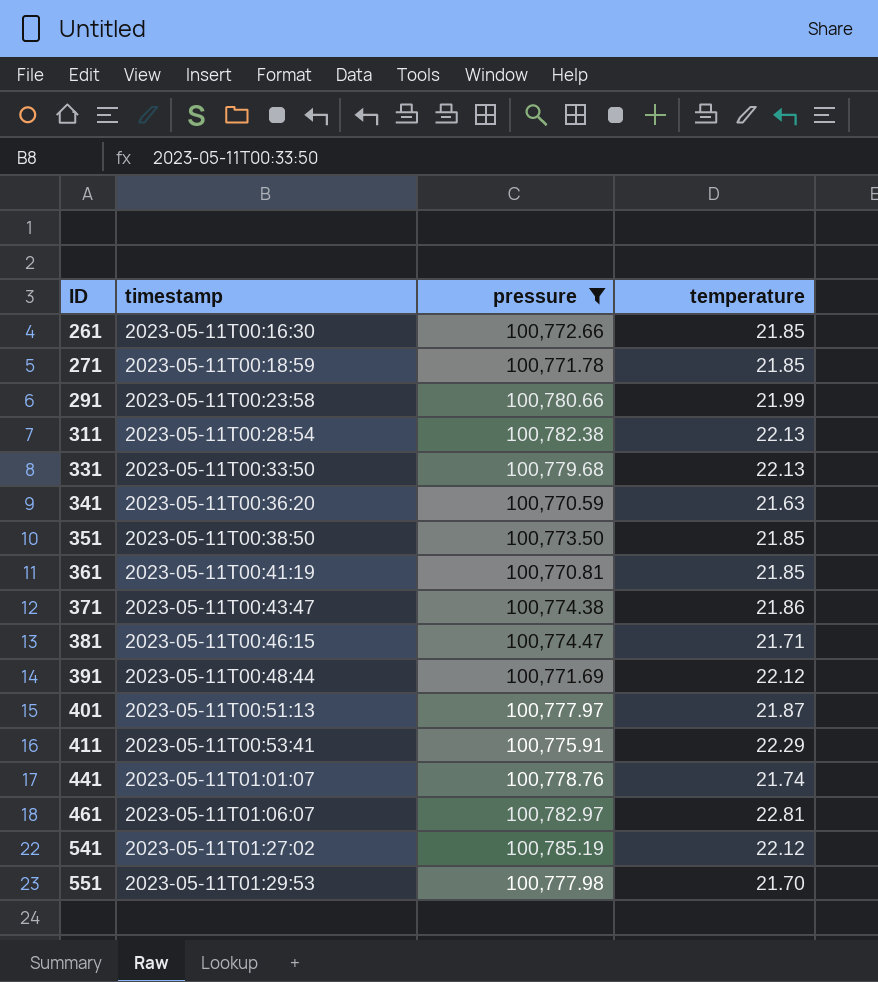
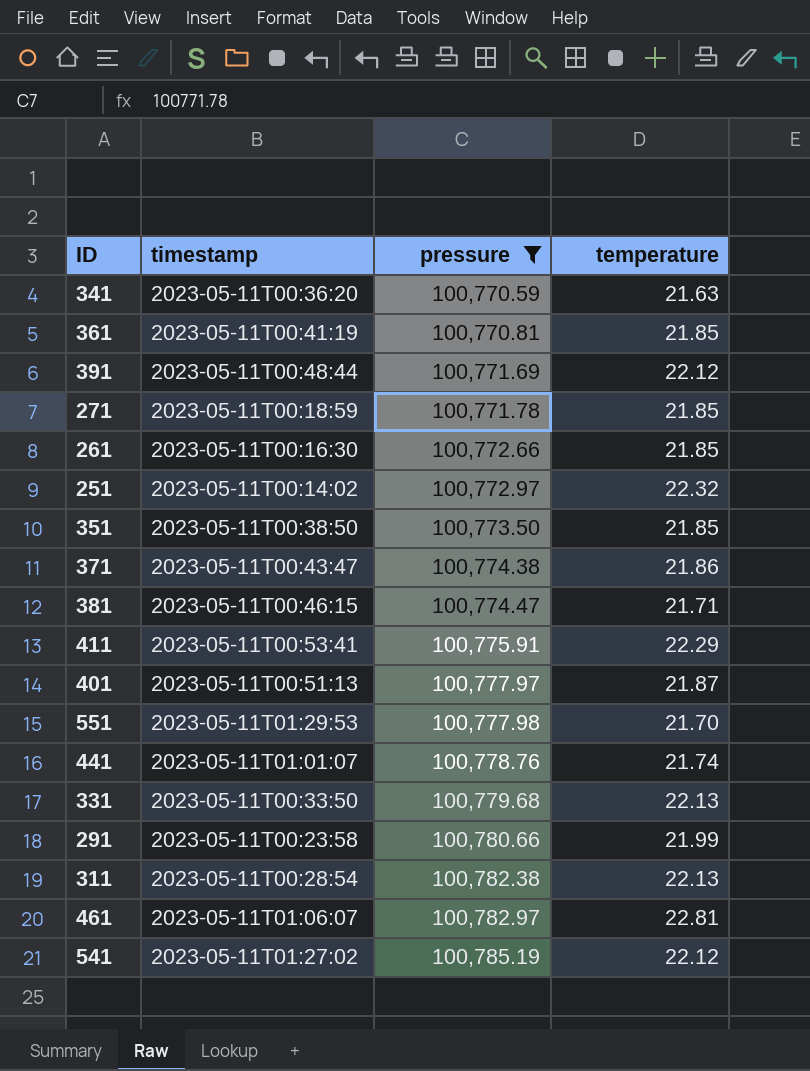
row order: ID ascending -> pressure ascending
row 251: none -> 2023-05-11T00:14:02 | 100,772.97 | 22.32

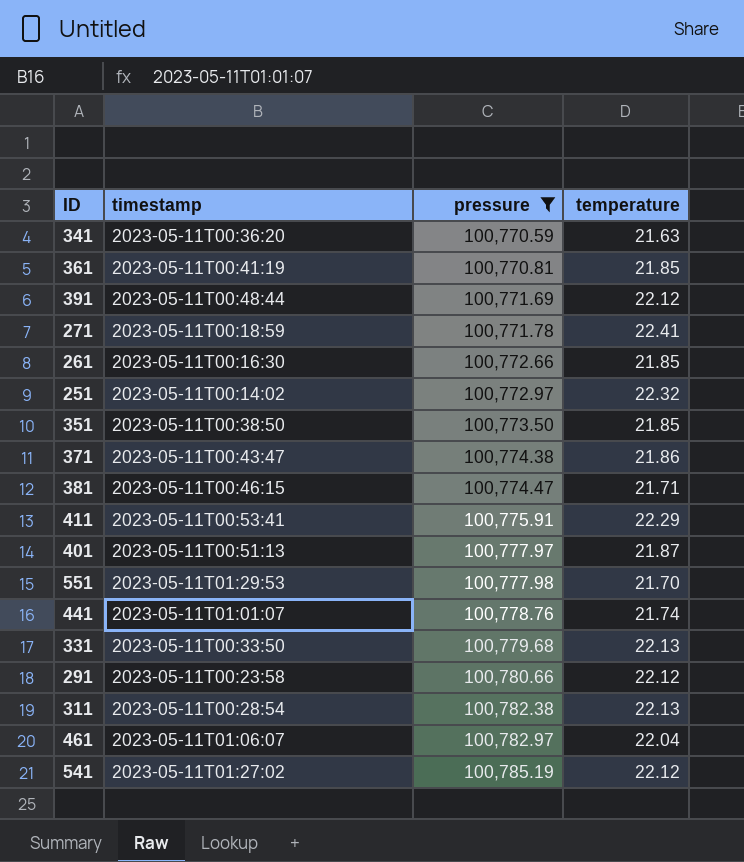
271 | temperature: 21.85 -> 22.41
291 | temperature: 21.99 -> 22.12
461 | temperature: 22.81 -> 22.04

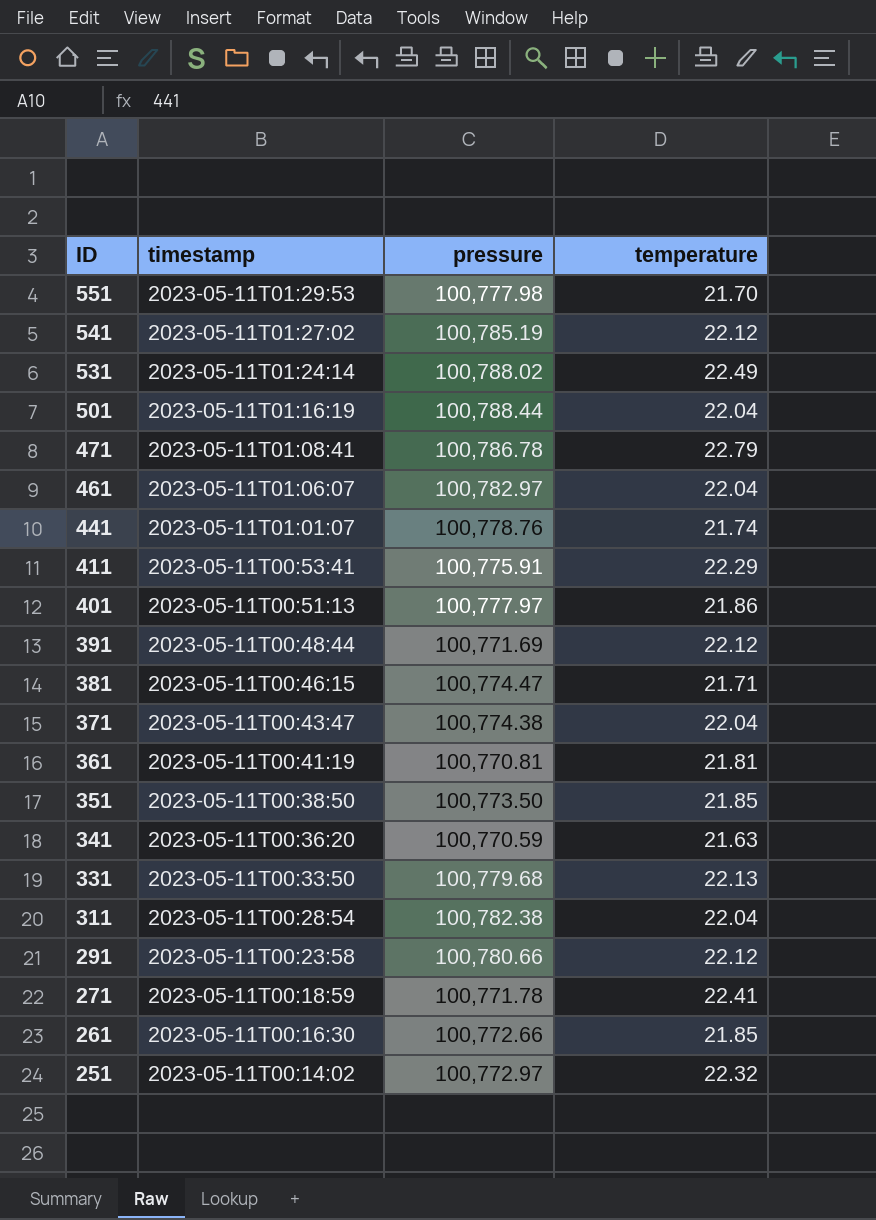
filter: pressure <= 100,785.19 -> none
row order: pressure ascending -> ID descending
401 | temperature: 21.87 -> 21.86
371 | temperature: 21.86 -> 22.04
361 | temperature: 21.85 -> 21.81
311 | temperature: 22.13 -> 22.04

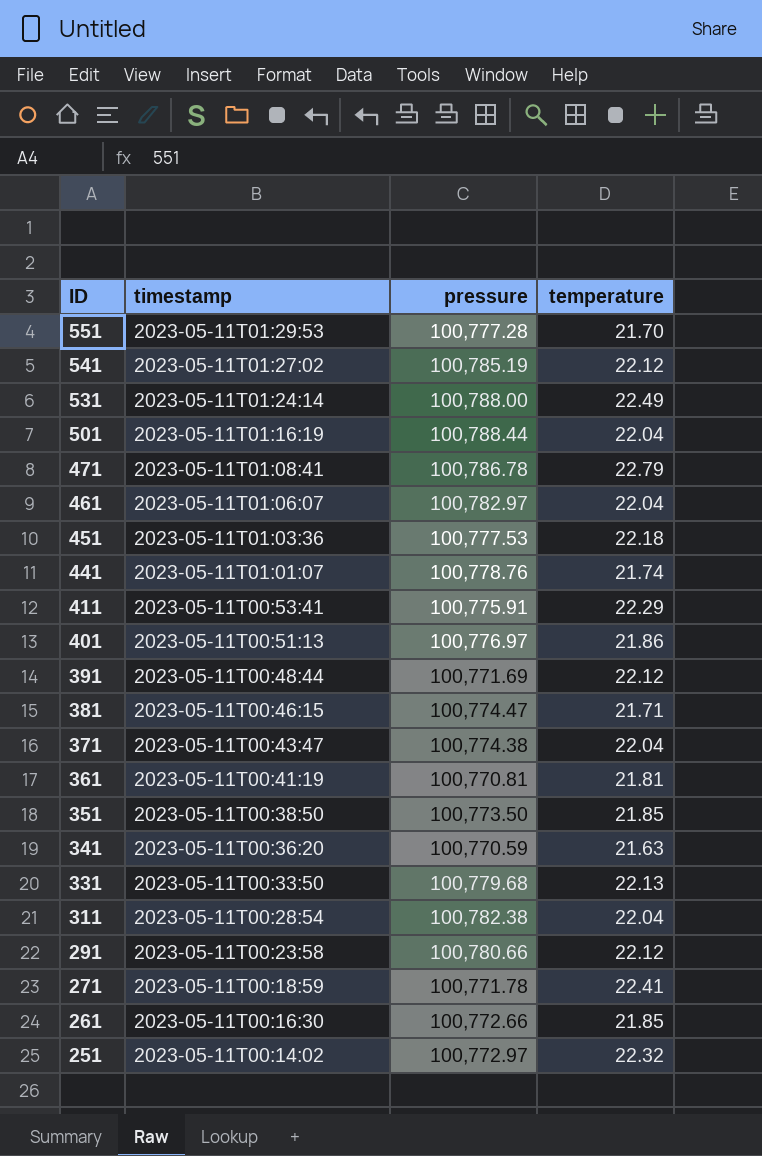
551 | pressure: 100,777.98 -> 100,777.28
531 | pressure: 100,788.02 -> 100,788.00
row 451: none -> 2023-05-11T01:03:36 | 100,777.53 | 22.18
401 | pressure: 100,777.97 -> 100,776.97

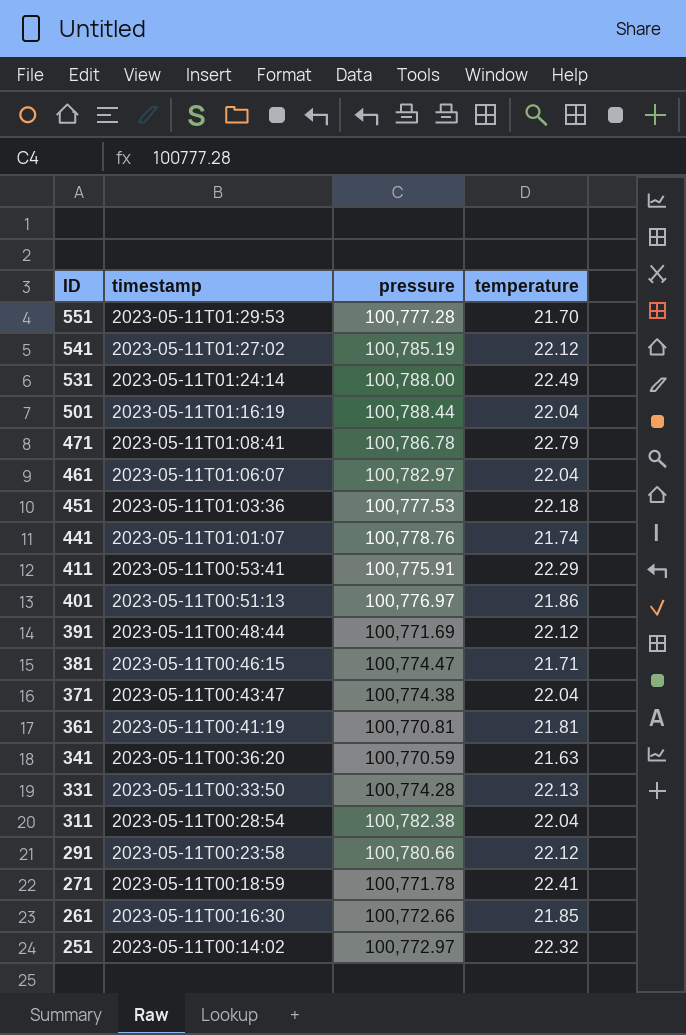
row 351: 2023-05-11T00:38:50 | 100,773.50 | 21.85 -> none
331 | pressure: 100,779.68 -> 100,774.28

